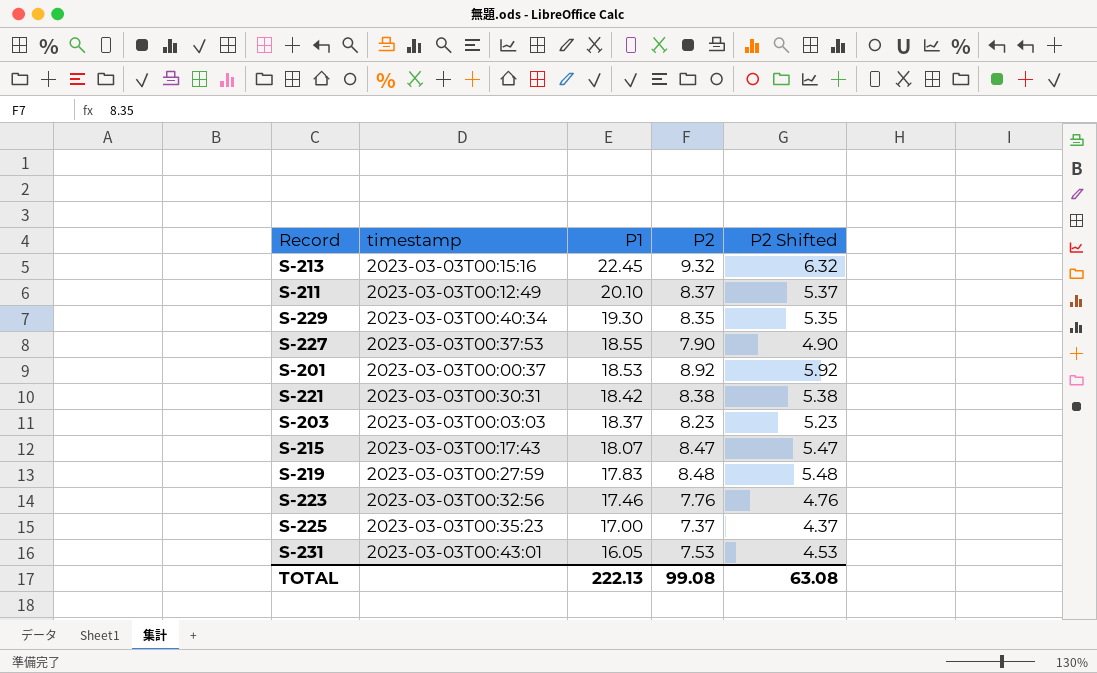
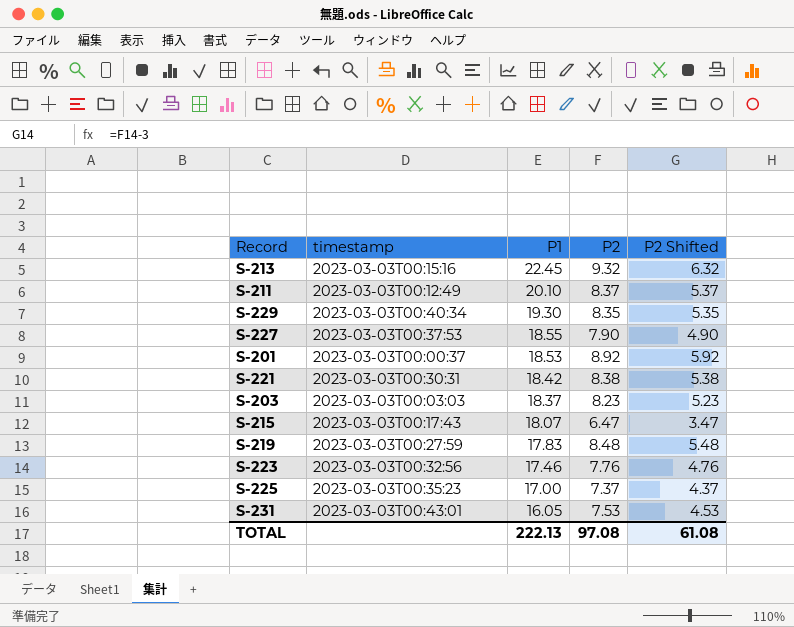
S-215 | P2: 8.47 -> 6.47
S-215 | P2 Shifted: 5.47 -> 3.47
TOTAL | P2: 99.08 -> 97.08
TOTAL | P2 Shifted: 63.08 -> 61.08

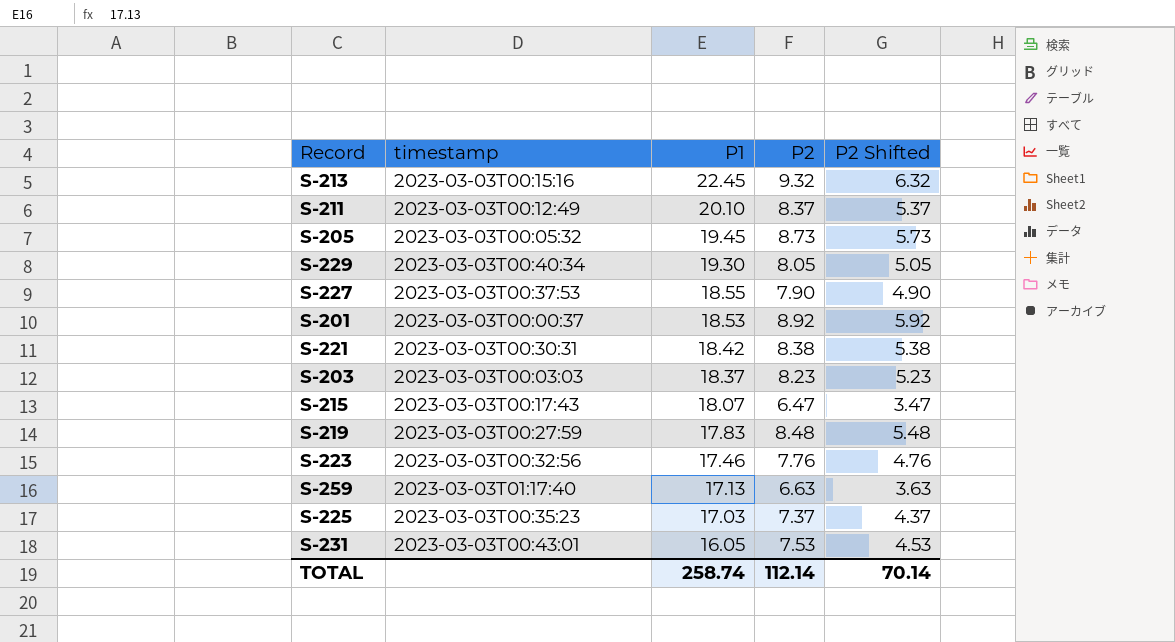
row S-205: none -> 2023-03-03T00:05:32 | 19.45 | 8.73 | 5.73
S-229 | P2: 8.35 -> 8.05
S-229 | P2 Shifted: 5.35 -> 5.05
row S-259: none -> 2023-03-03T01:17:40 | 17.13 | 6.63 | 3.63
S-225 | P1: 17.00 -> 17.03
TOTAL | P1: 222.13 -> 258.74
TOTAL | P2: 97.08 -> 112.14
TOTAL | P2 Shifted: 61.08 -> 70.14

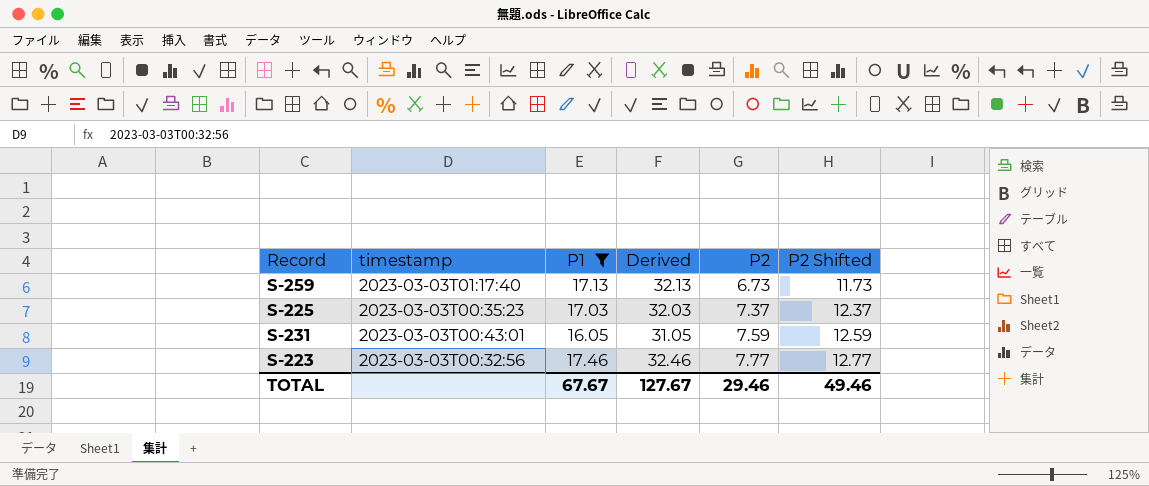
filter: none -> P1 <= 17.46
row order: P1 descending -> P2 ascending
column Derived | formula: none -> [P1] + 15
column P2 Shifted | formula: [P2] - 3 -> [P2] + 5
S-259 | P2: 6.63 -> 6.73
S-231 | P2: 7.53 -> 7.59
S-223 | P2: 7.76 -> 7.77
TOTAL | P1: 258.74 -> 67.67
TOTAL | P2: 112.14 -> 29.46
TOTAL | P2 Shifted: 70.14 -> 49.46

